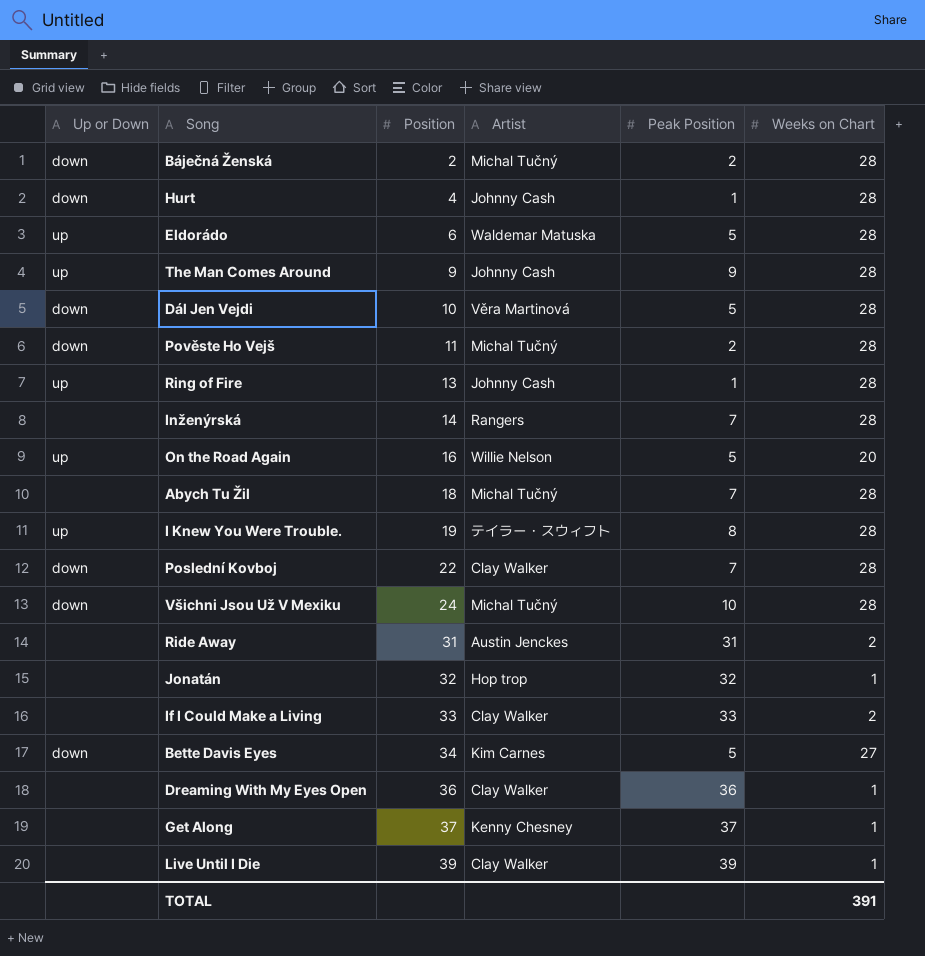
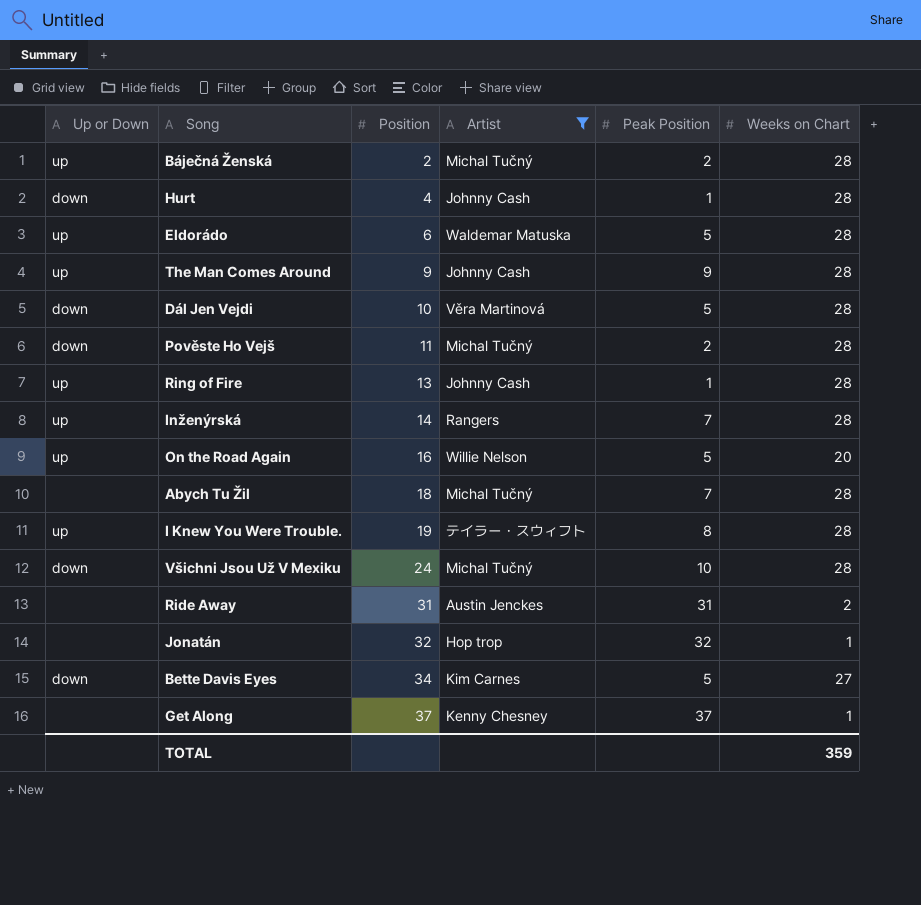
filter: none -> Artist != Clay Walker
Báječná Ženská | Up or Down: down -> up
Inženýrská | Up or Down: none -> up
TOTAL | Weeks on Chart: 391 -> 359

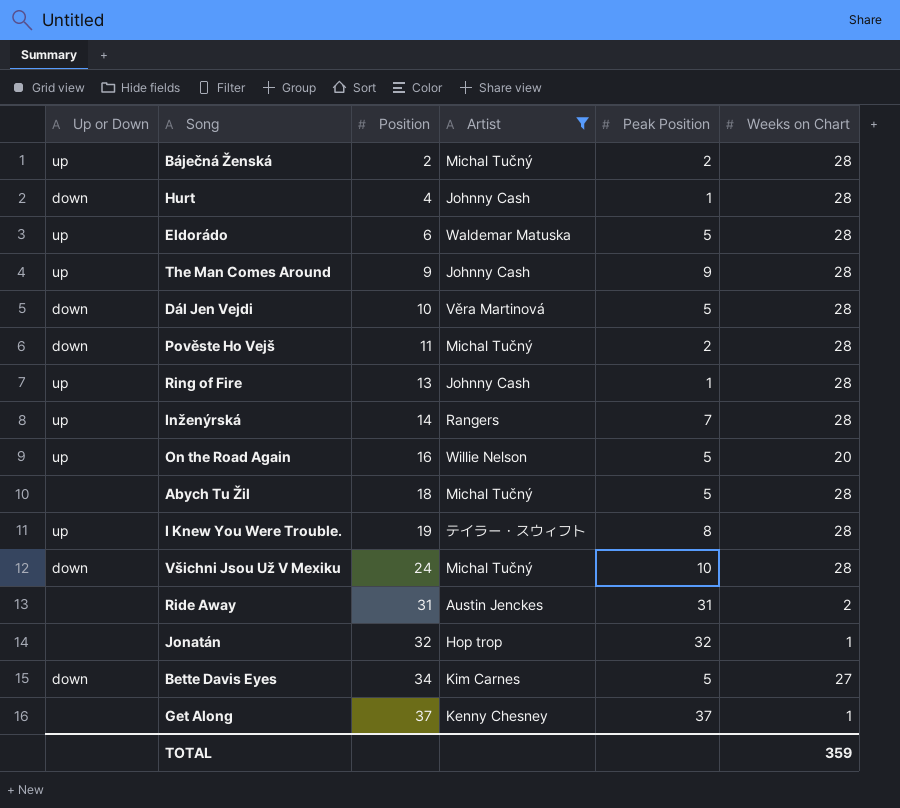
Abych Tu Žil | Peak Position: 7 -> 5

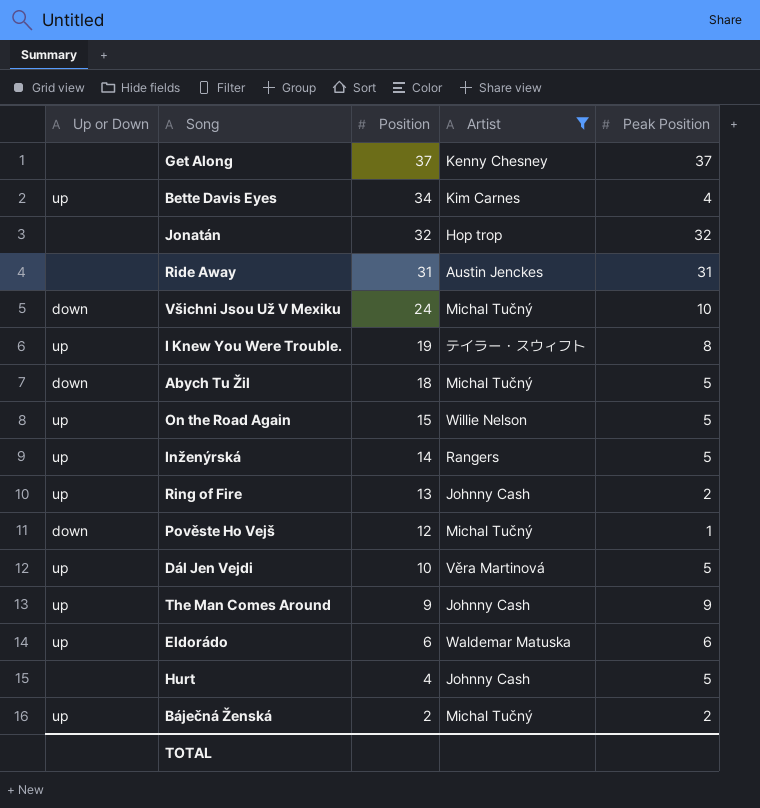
row order: Position ascending -> Position descending
column Weeks on Chart | position: 6 -> none
Bette Davis Eyes | Up or Down: down -> up
Bette Davis Eyes | Peak Position: 5 -> 4
Abych Tu Žil | Up or Down: none -> down
On the Road Again | Position: 16 -> 15
Inženýrská | Peak Position: 7 -> 5
Ring of Fire | Peak Position: 1 -> 2
Pověste Ho Vejš | Position: 11 -> 12
Pověste Ho Vejš | Peak Position: 2 -> 1
Dál Jen Vejdi | Up or Down: down -> up
Eldorádo | Peak Position: 5 -> 6
Hurt | Up or Down: down -> none
Hurt | Peak Position: 1 -> 5

